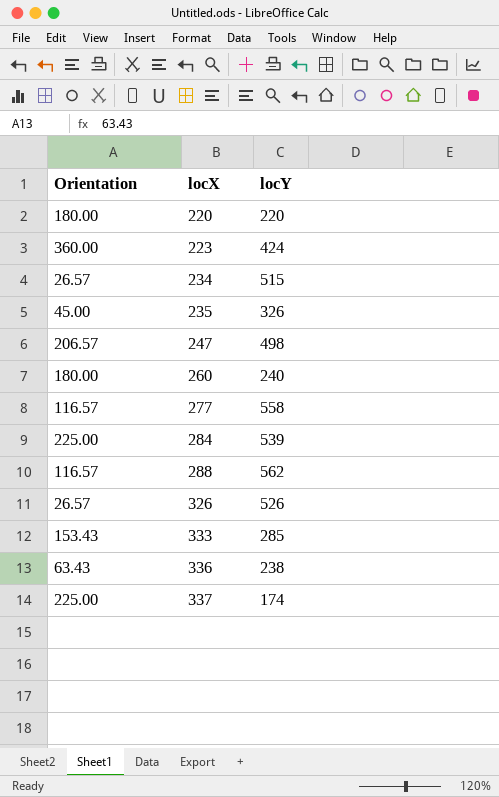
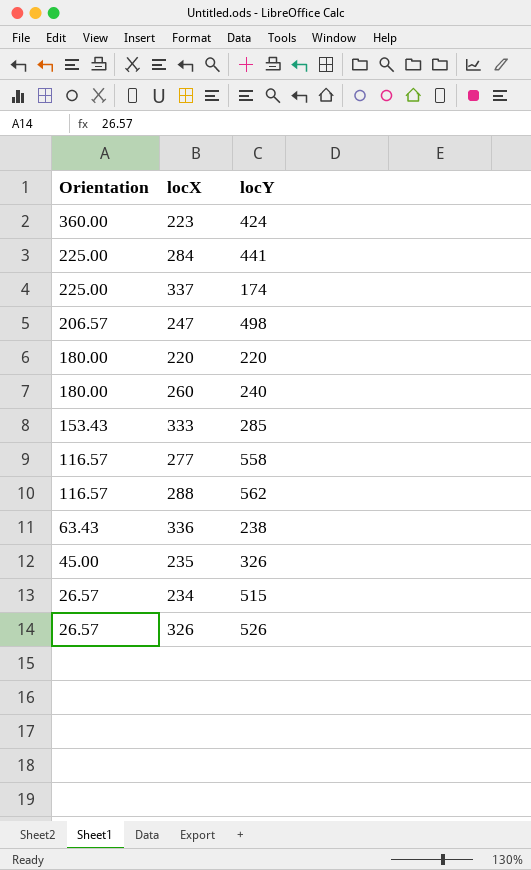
row order: locX ascending -> Orientation descending
284 | locY: 539 -> 441

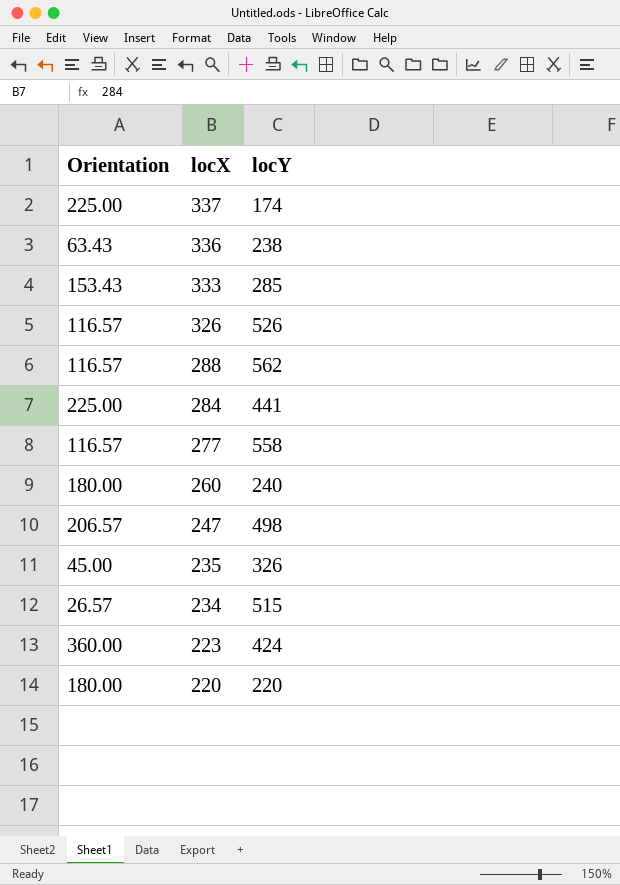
row order: Orientation descending -> locX descending
326 | Orientation: 26.57 -> 116.57

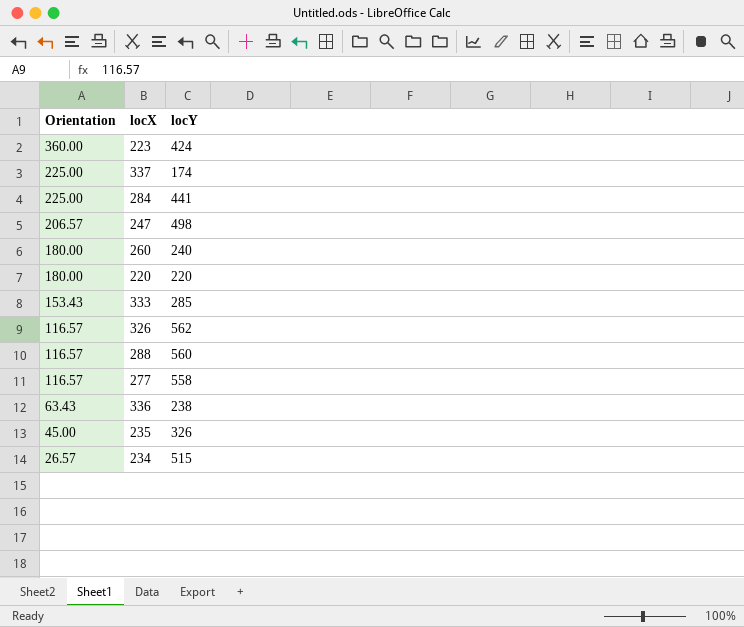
row order: locX descending -> Orientation descending
326 | locY: 526 -> 562
288 | locY: 562 -> 560

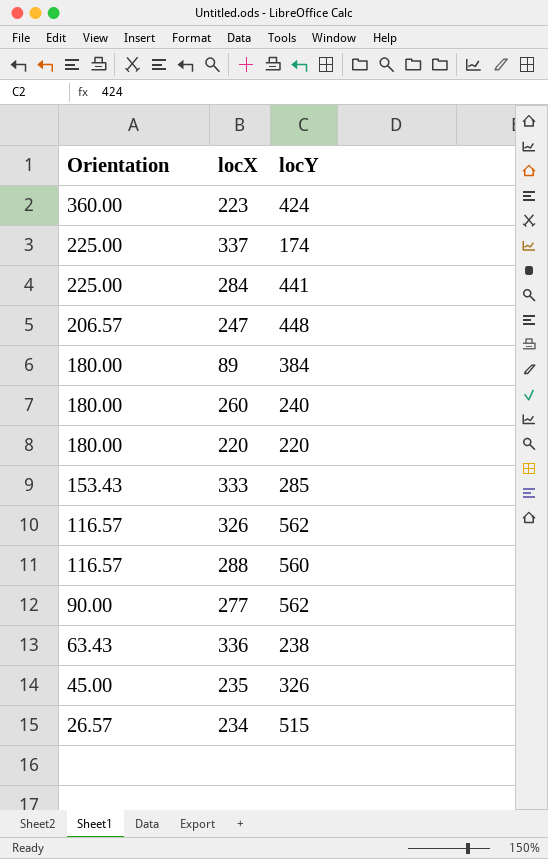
247 | locY: 498 -> 448
row 89: none -> 180.00 | 384
277 | Orientation: 116.57 -> 90.00
277 | locY: 558 -> 562

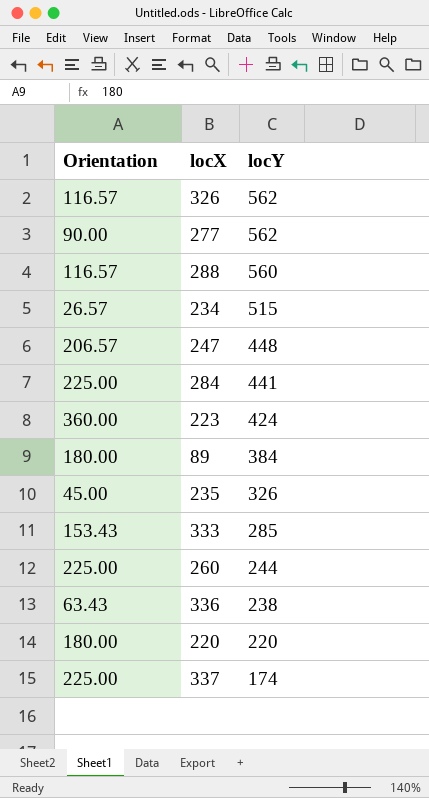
row order: Orientation descending -> locY descending
260 | Orientation: 180.00 -> 225.00
260 | locY: 240 -> 244

